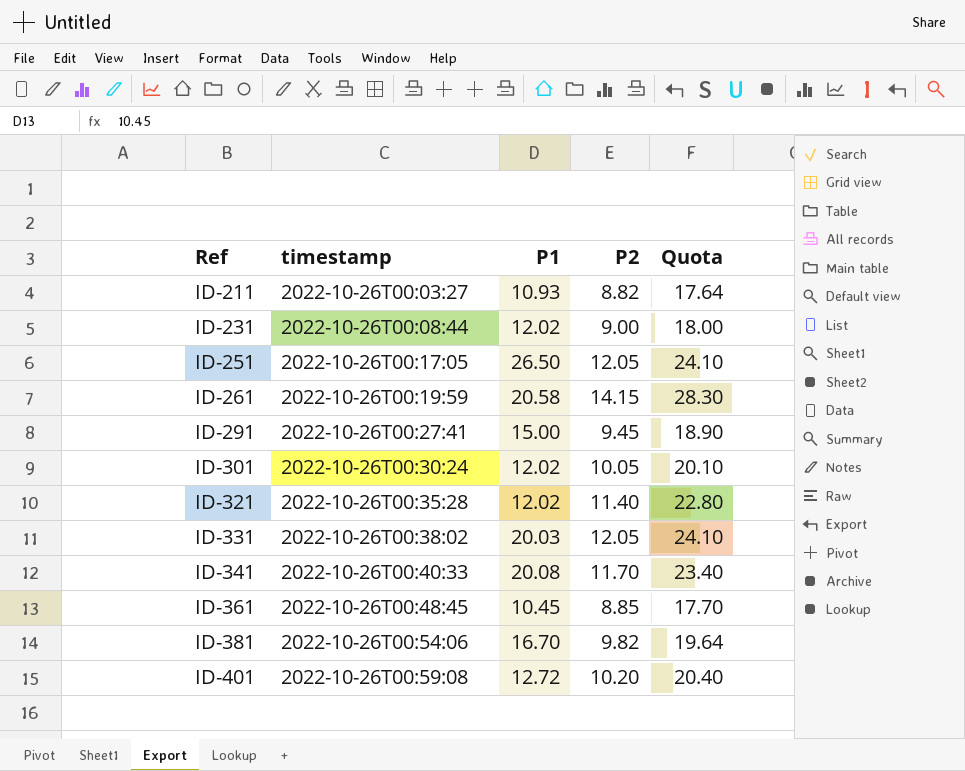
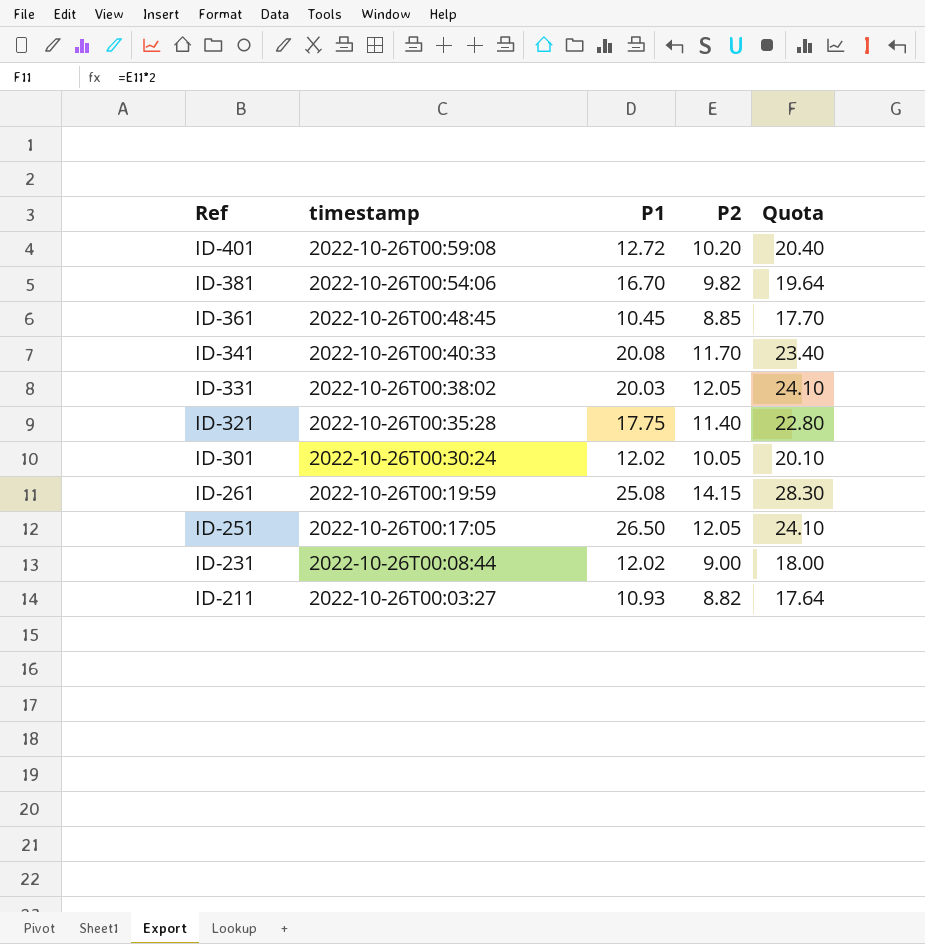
row order: Ref ascending -> Ref descending
row ID-291: 2022-10-26T00:27:41 | 15.00 | 9.45 | 18.90 -> none
ID-321 | P1: 12.02 -> 17.75
ID-261 | P1: 20.58 -> 25.08

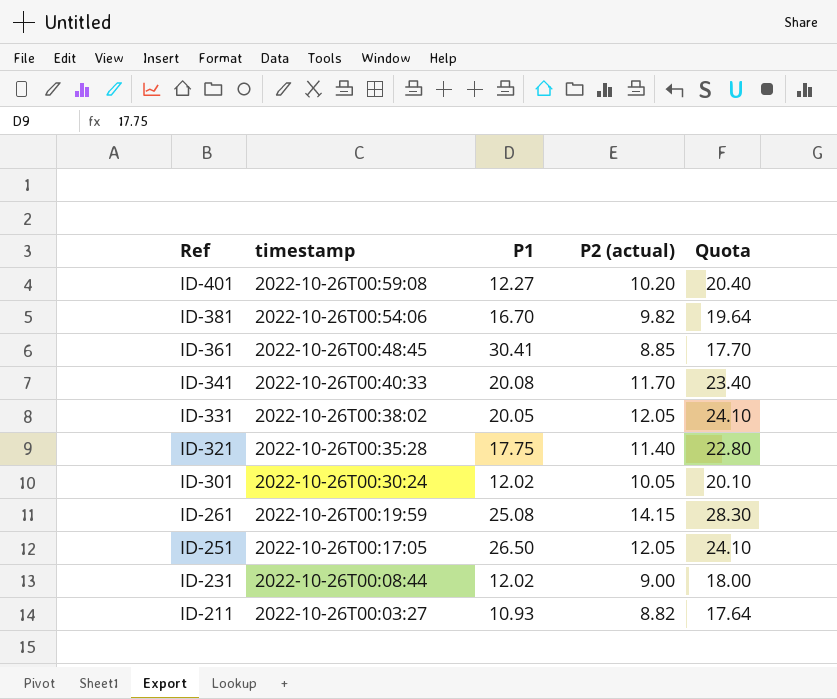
column name: P2 -> P2 (actual)
ID-401 | P1: 12.72 -> 12.27
ID-361 | P1: 10.45 -> 30.41
ID-331 | P1: 20.03 -> 20.05

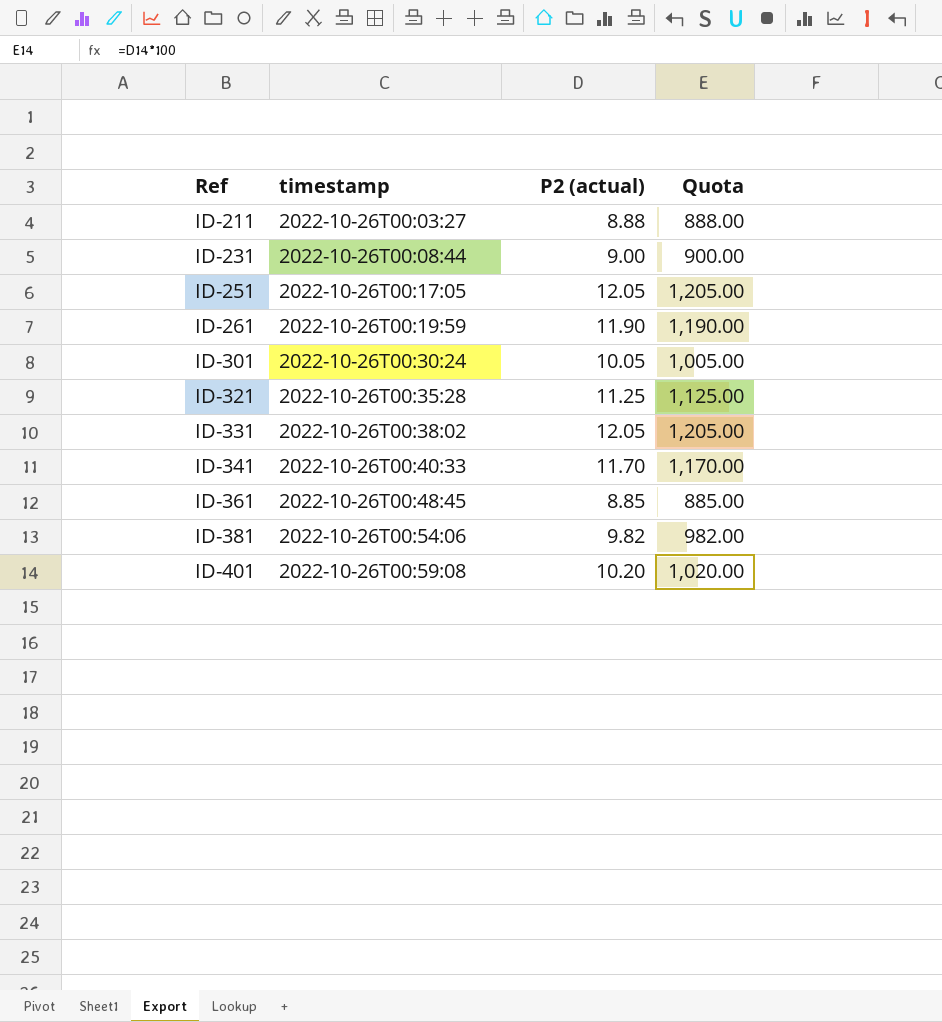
row order: Ref descending -> Ref ascending
column P1 | position: 3 -> none
column Quota | formula: [P2 (actual)] * 2 -> [P2 (actual)] * 100
ID-211 | P2 (actual): 8.82 -> 8.88
ID-261 | P2 (actual): 14.15 -> 11.90
ID-321 | P2 (actual): 11.40 -> 11.25

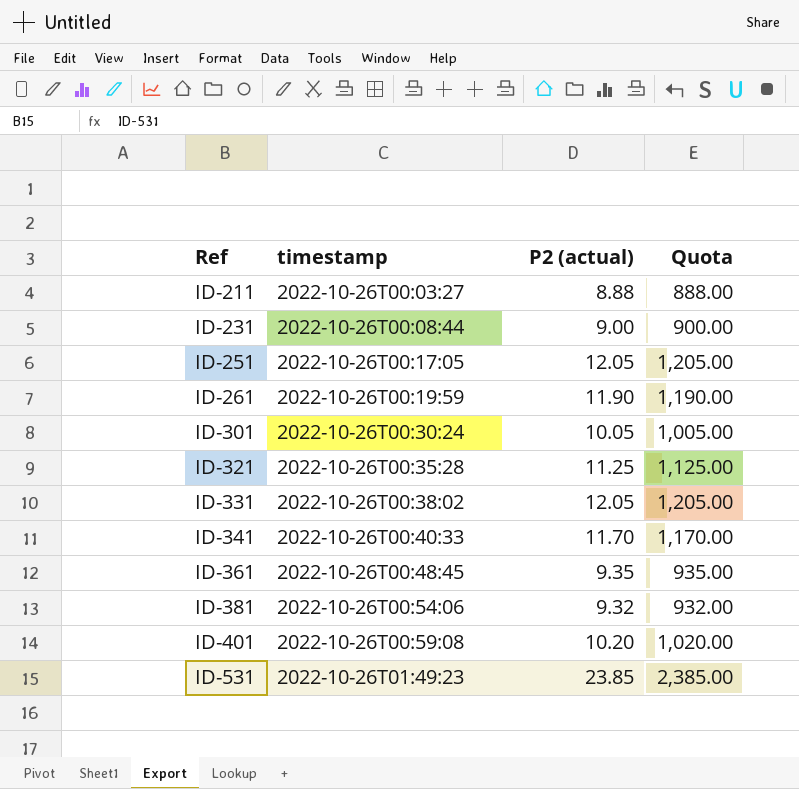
ID-361 | P2 (actual): 8.85 -> 9.35
ID-361 | Quota: 885.00 -> 935.00
ID-381 | P2 (actual): 9.82 -> 9.32
ID-381 | Quota: 982.00 -> 932.00
row ID-531: none -> 2022-10-26T01:49:23 | 23.85 | 2,385.00

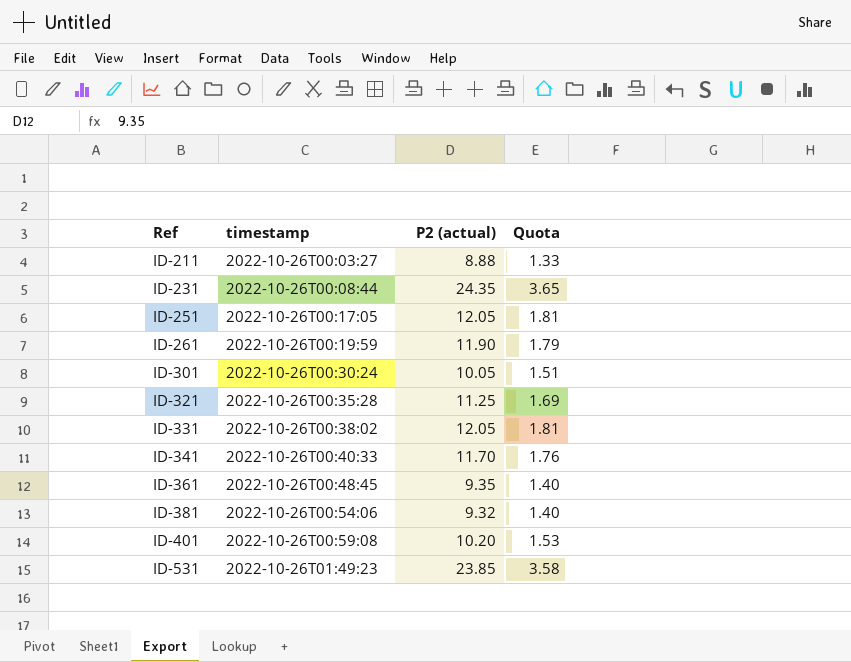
column Quota | formula: [P2 (actual)] * 100 -> [P2 (actual)] * 0.15
ID-231 | P2 (actual): 9.00 -> 24.35

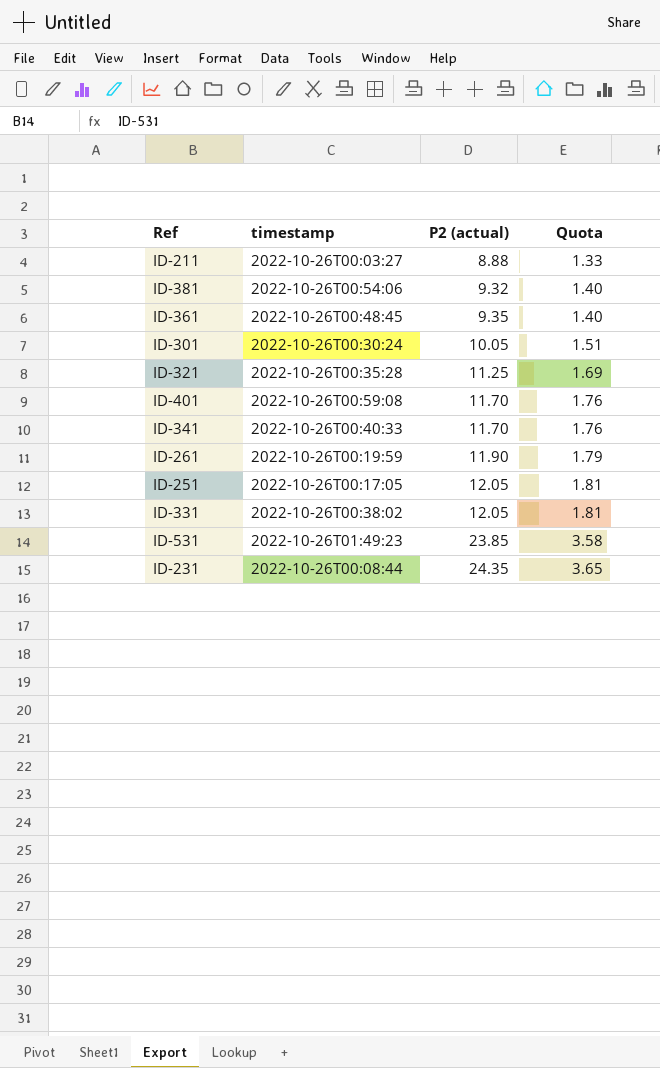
row order: Ref ascending -> P2 (actual) ascending
ID-401 | P2 (actual): 10.20 -> 11.70
ID-401 | Quota: 1.53 -> 1.76

